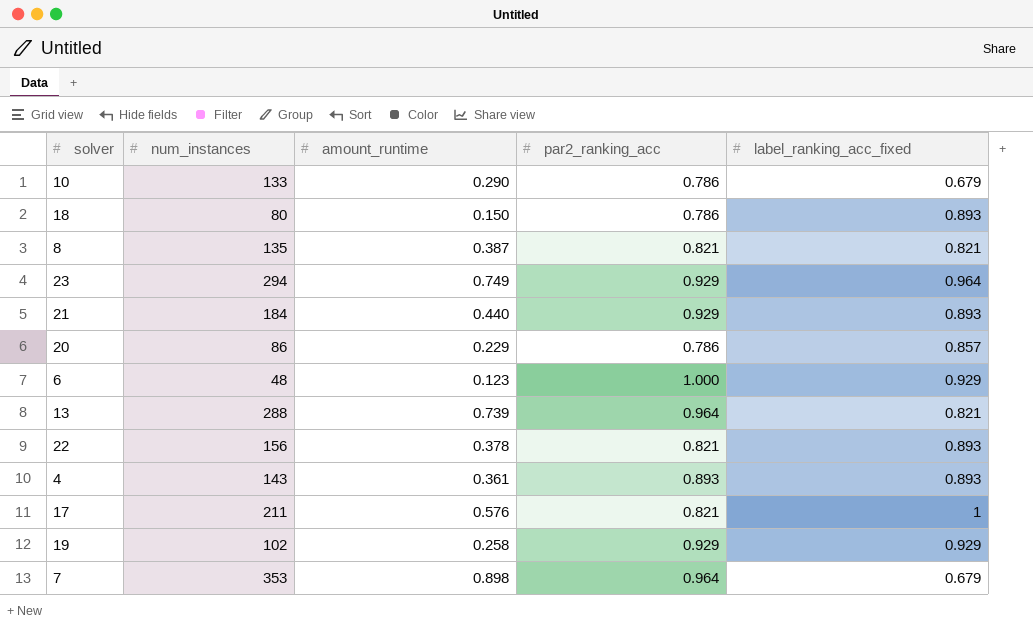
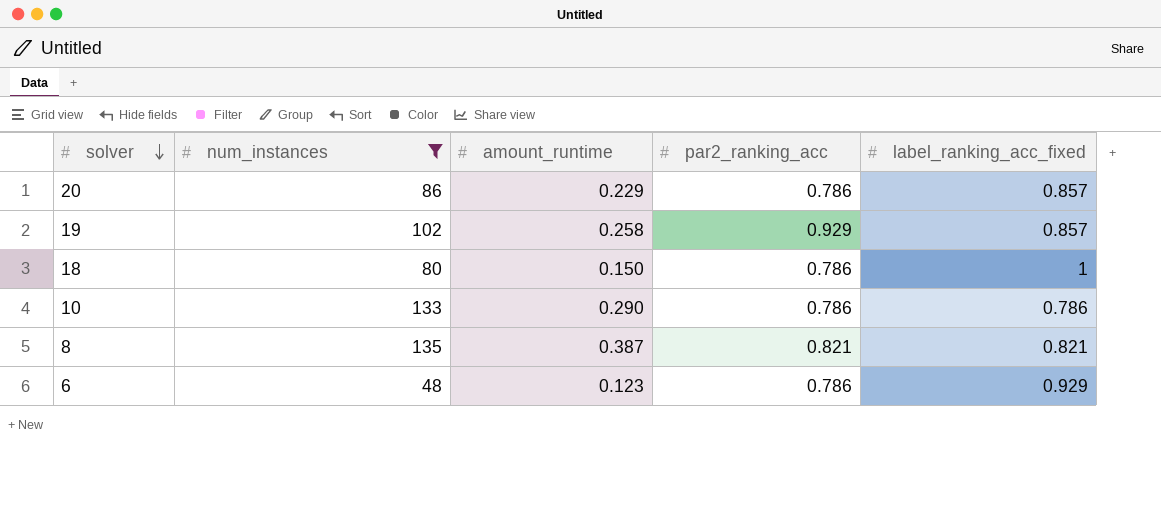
filter: none -> num_instances <= 135
row order: none -> solver descending
19 | label_ranking_acc_fixed: 0.929 -> 0.857
18 | label_ranking_acc_fixed: 0.893 -> 1
10 | label_ranking_acc_fixed: 0.679 -> 0.786
6 | par2_ranking_acc: 1.000 -> 0.786

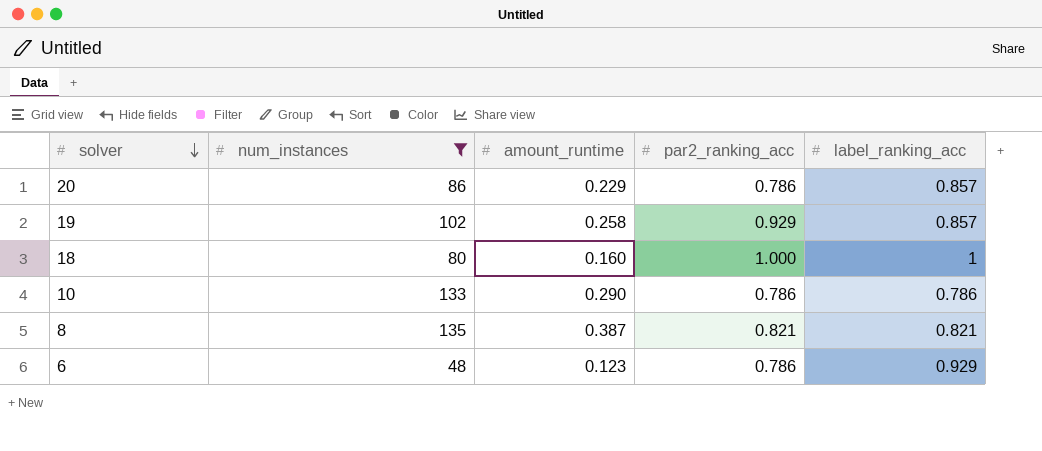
column name: label_ranking_acc_fixed -> label_ranking_acc
18 | amount_runtime: 0.150 -> 0.160
18 | par2_ranking_acc: 0.786 -> 1.000

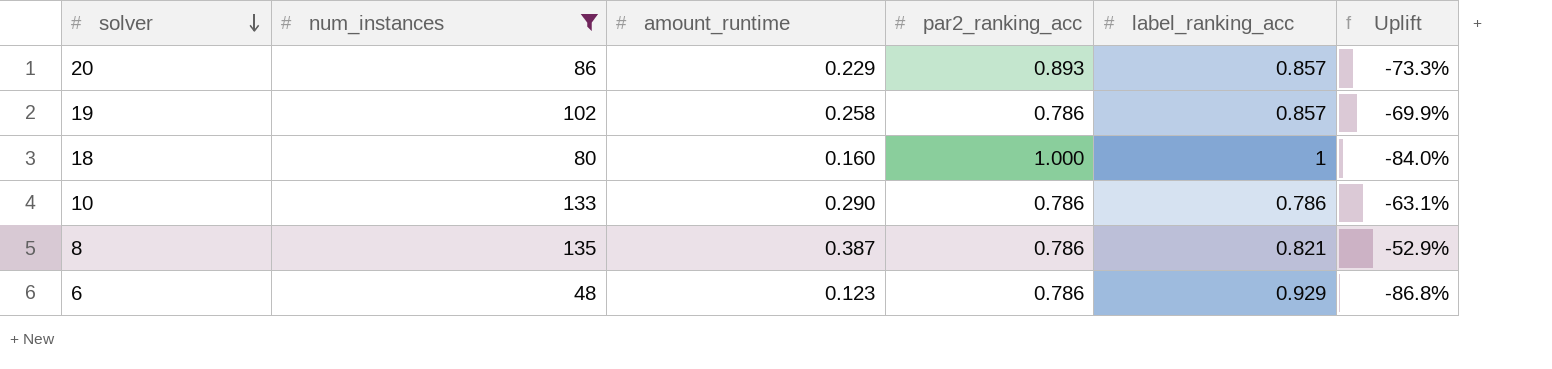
column Uplift | formula: none -> ([amount_runtime] - [label_ranking_acc]) / [label_ranking_acc]
20 | par2_ranking_acc: 0.786 -> 0.893
19 | par2_ranking_acc: 0.929 -> 0.786
8 | par2_ranking_acc: 0.821 -> 0.786

